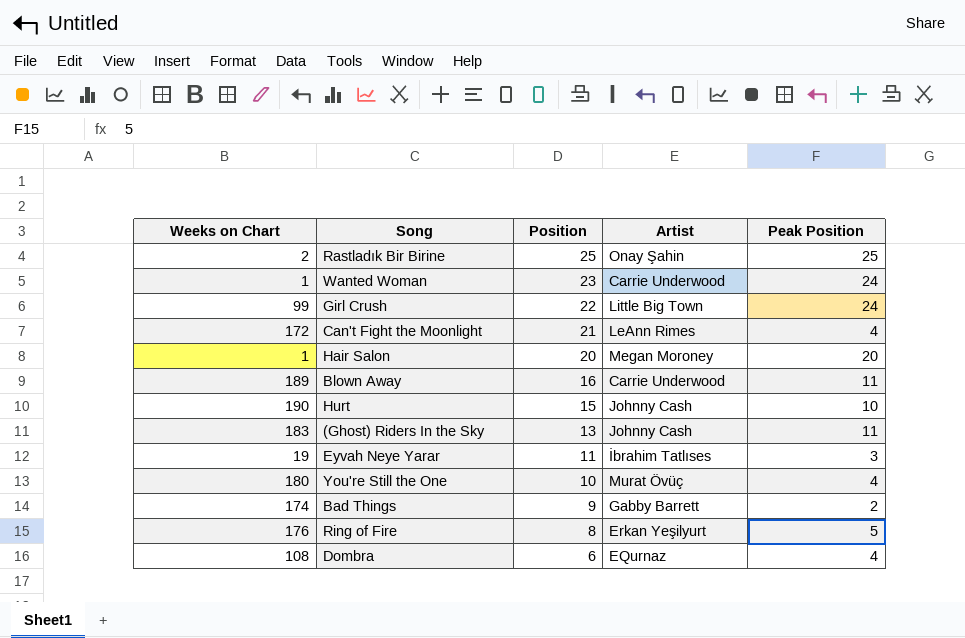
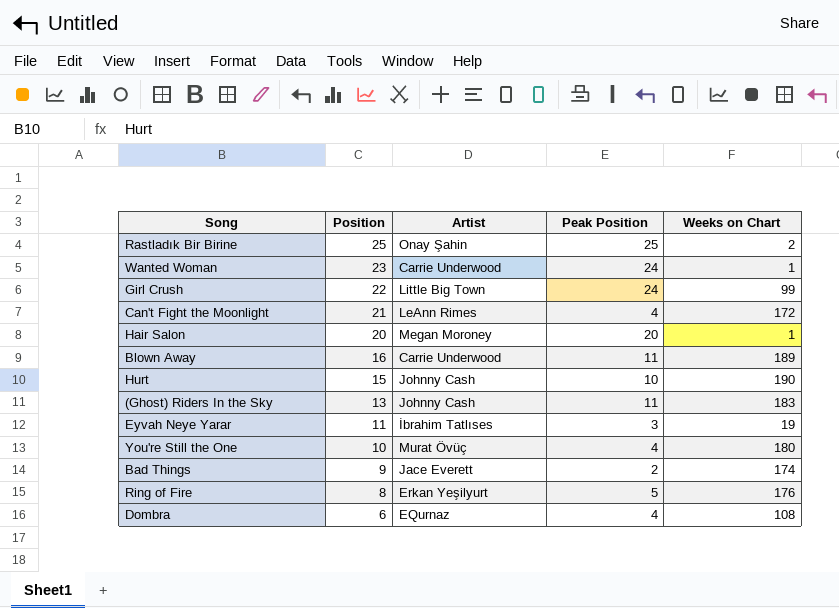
column Weeks on Chart | position: 1 -> 5
Bad Things | Artist: Gabby Barrett -> Jace Everett

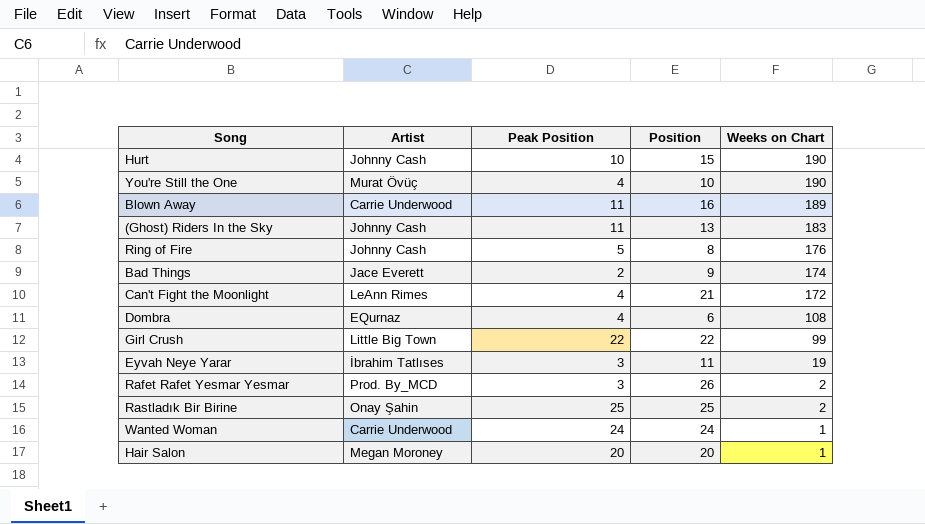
row order: Position descending -> Weeks on Chart descending
column Position | position: 2 -> 4
You're Still the One | Weeks on Chart: 180 -> 190
Ring of Fire | Artist: Erkan Yeşilyurt -> Johnny Cash
Girl Crush | Peak Position: 24 -> 22
row Rafet Rafet Yesmar Yesmar: none -> Prod. By_MCD | 3 | 26 | 2
Wanted Woman | Position: 23 -> 24

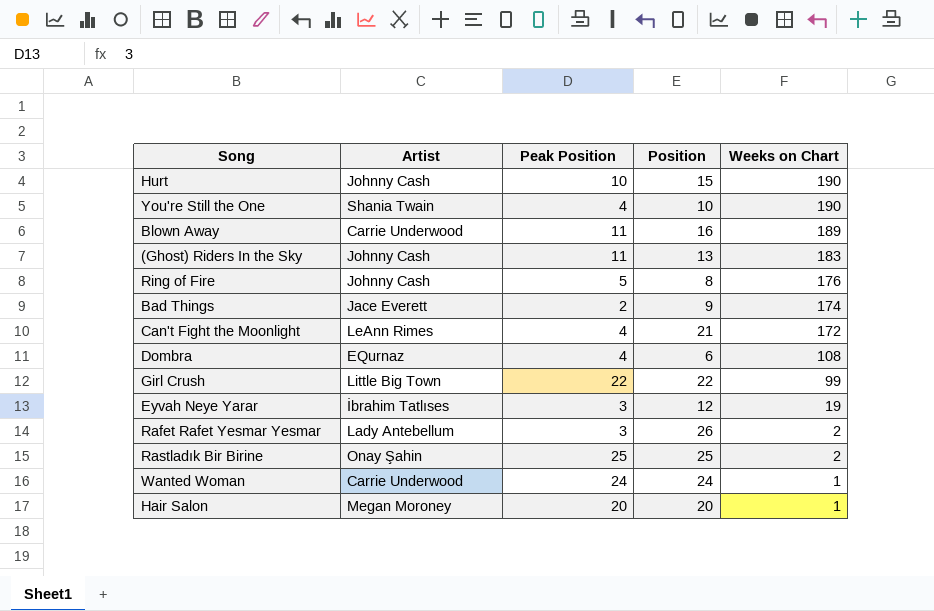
You're Still the One | Artist: Murat Övüç -> Shania Twain
Eyvah Neye Yarar | Position: 11 -> 12
Rafet Rafet Yesmar Yesmar | Artist: Prod. By_MCD -> Lady Antebellum

